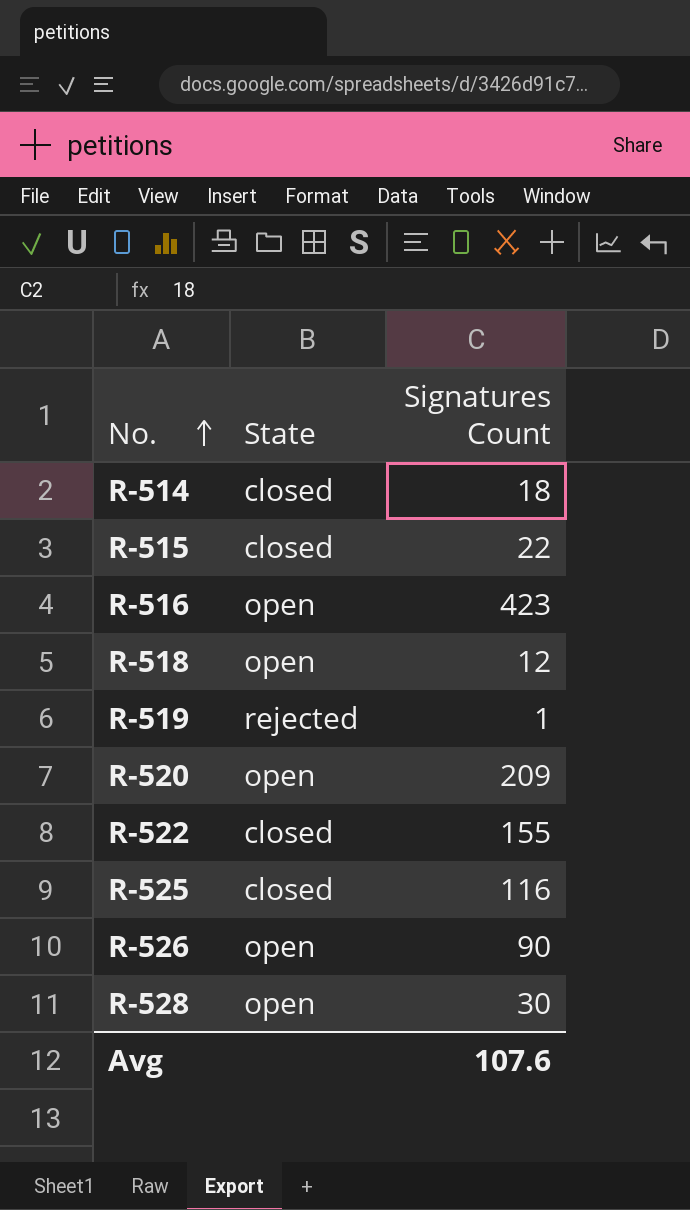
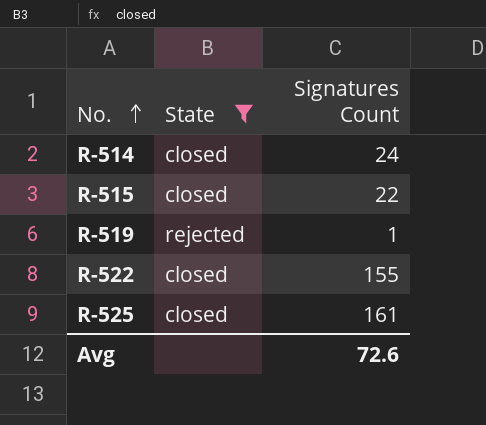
filter: none -> State != open
R-514 | Signatures Count: 18 -> 24
R-525 | Signatures Count: 116 -> 161
Avg | Signatures Count: 107.6 -> 72.6

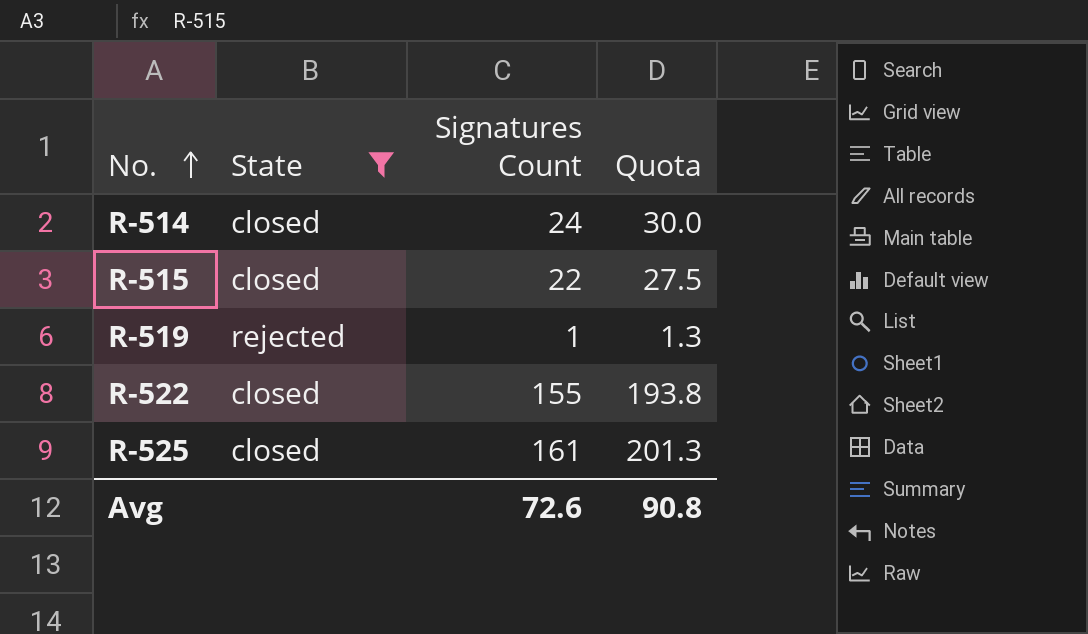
column Quota | formula: none -> [Signatures Count] * 1.25

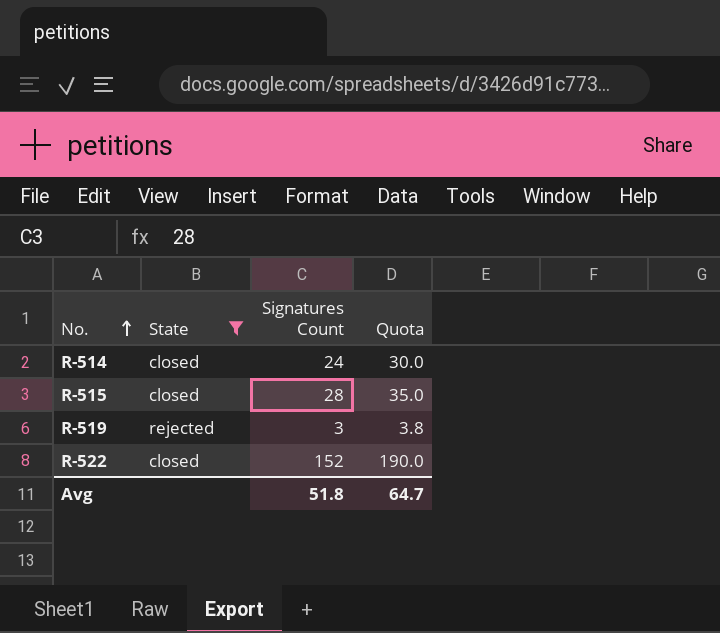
row R-525: closed | 161 | 201.3 -> none
R-515 | Signatures Count: 22 -> 28
R-515 | Quota: 27.5 -> 35.0
R-519 | Signatures Count: 1 -> 3
R-519 | Quota: 1.3 -> 3.8
R-522 | Signatures Count: 155 -> 152
R-522 | Quota: 193.8 -> 190.0
Avg | Signatures Count: 72.6 -> 51.8
Avg | Quota: 90.8 -> 64.7

